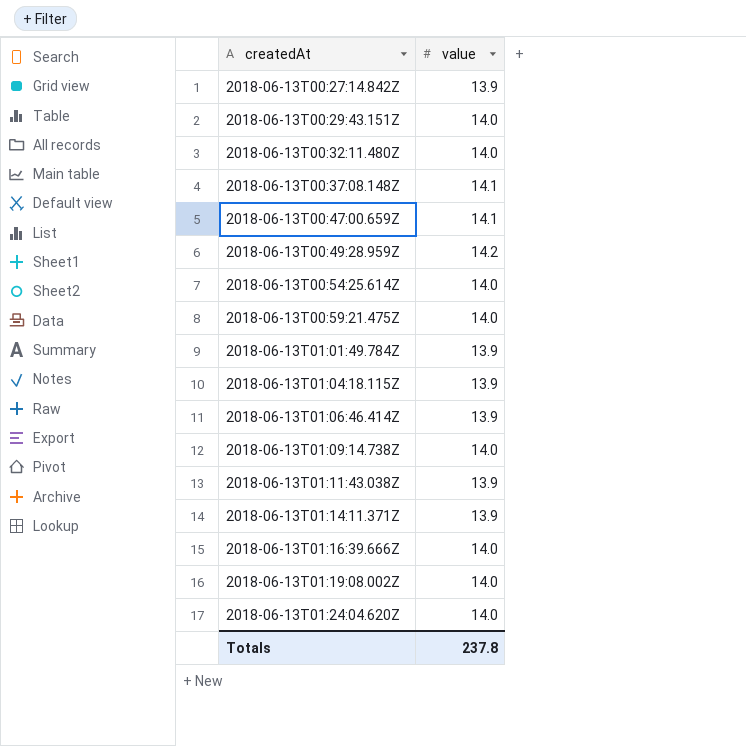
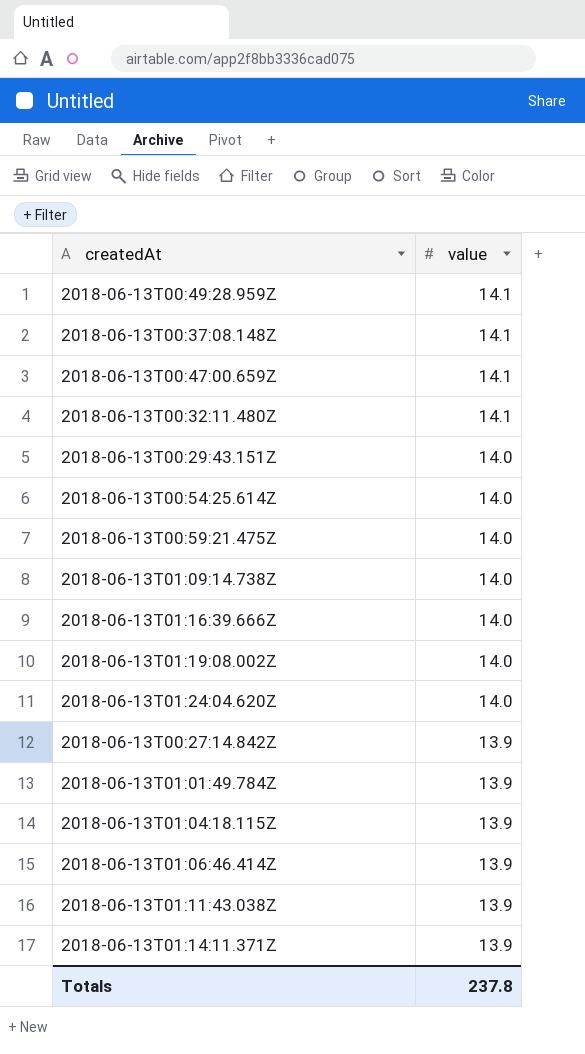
row order: createdAt ascending -> value descending
2018-06-13T00:49:28.959Z | value: 14.2 -> 14.1
2018-06-13T00:32:11.480Z | value: 14.0 -> 14.1

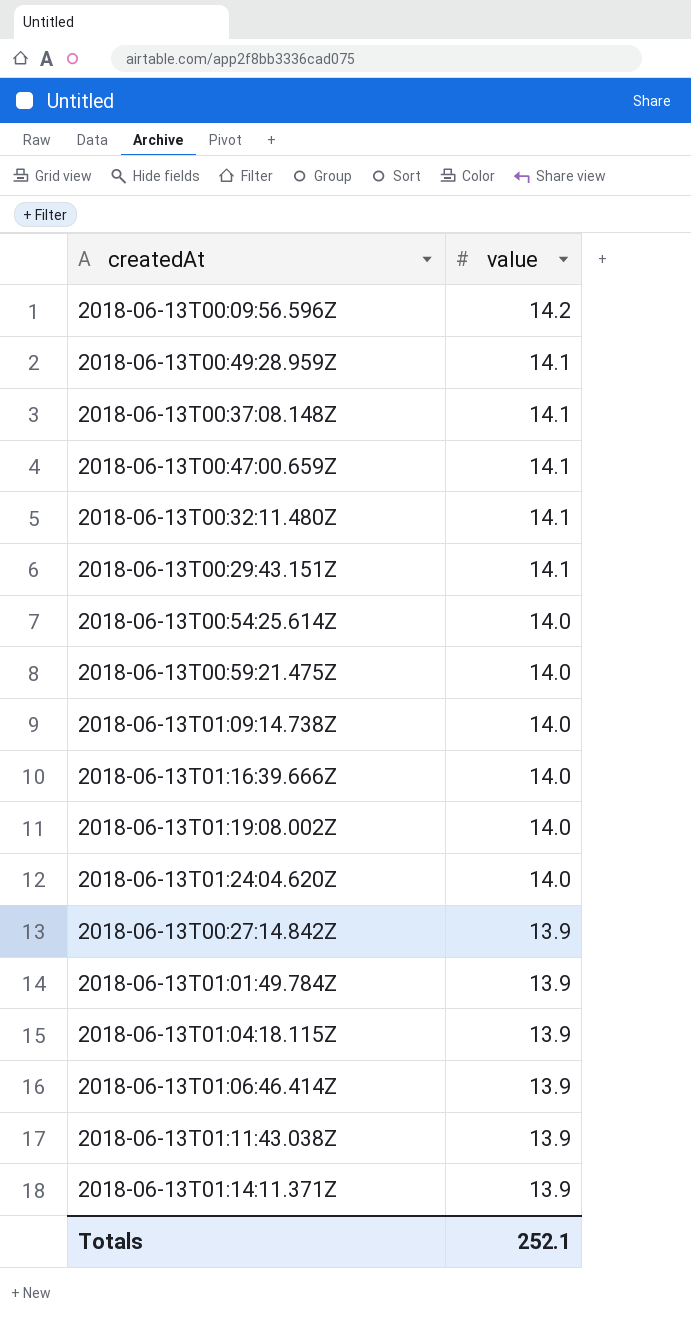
row 2018-06-13T00:09:56.596Z: none -> 14.2
2018-06-13T00:29:43.151Z | value: 14.0 -> 14.1
Totals | value: 237.8 -> 252.1

